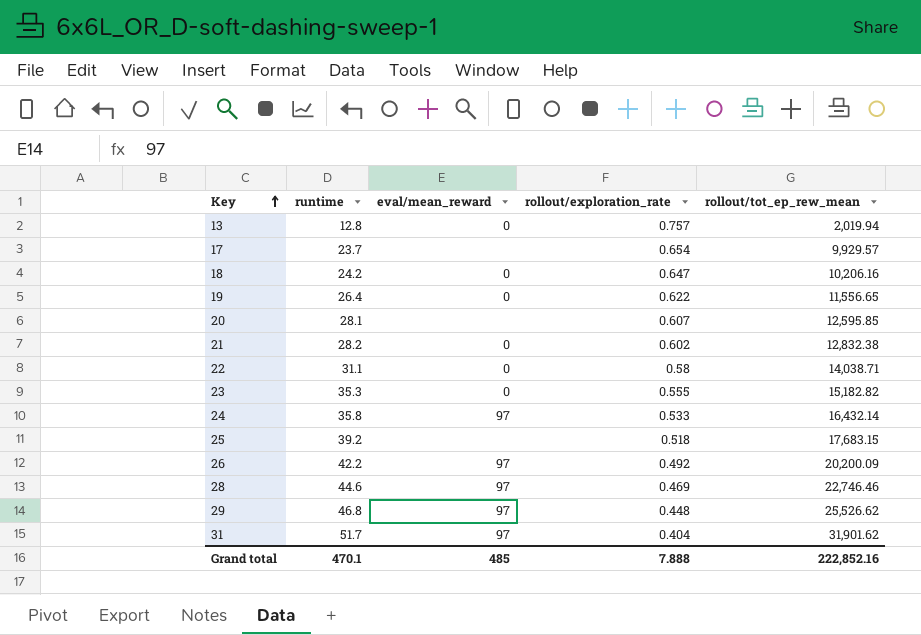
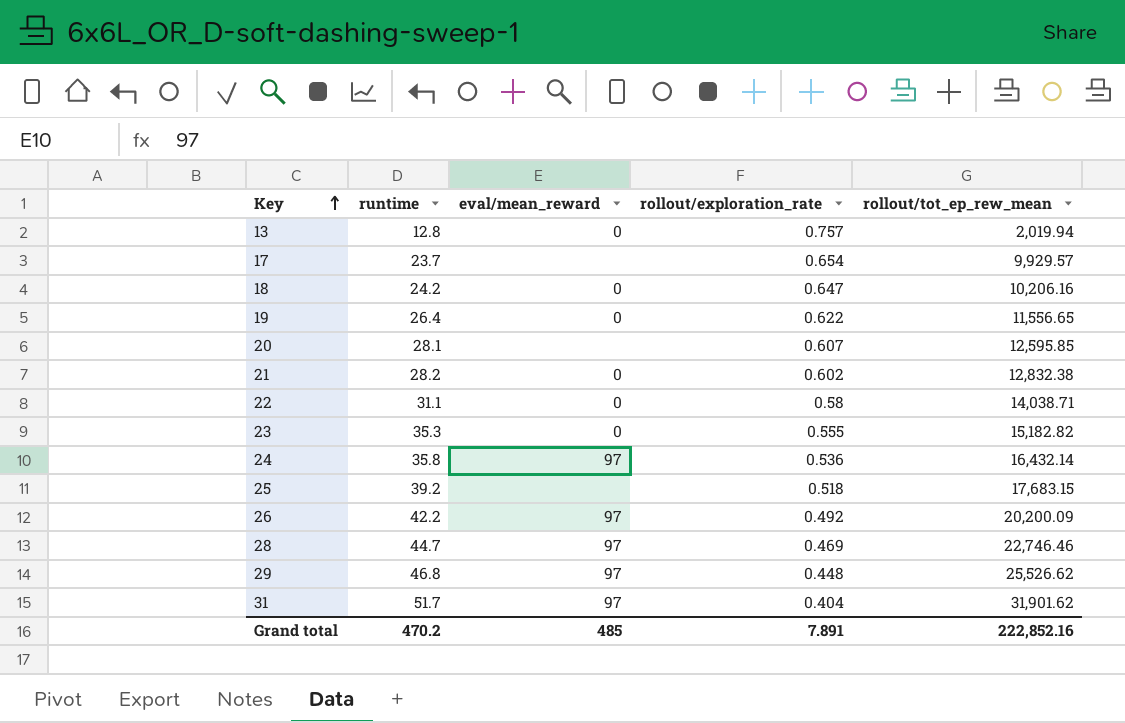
24 | rollout/exploration_rate: 0.533 -> 0.536
28 | runtime: 44.6 -> 44.7
Grand total | runtime: 470.1 -> 470.2
Grand total | rollout/exploration_rate: 7.888 -> 7.891

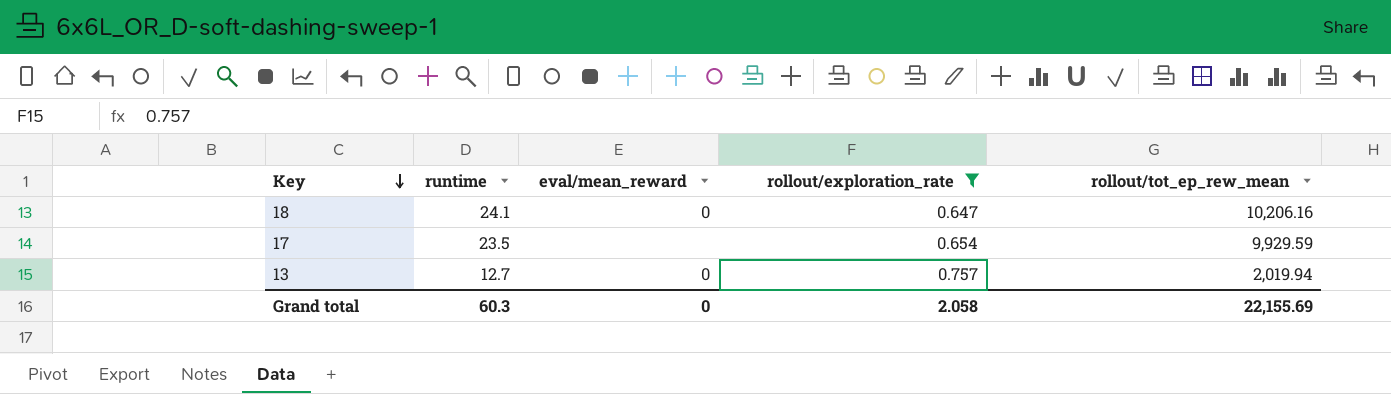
filter: none -> rollout/exploration_rate >= 0.647
row order: Key ascending -> Key descending
18 | runtime: 24.2 -> 24.1
17 | runtime: 23.7 -> 23.5
17 | rollout/tot_ep_rew_mean: 9,929.57 -> 9,929.59
13 | runtime: 12.8 -> 12.7
Grand total | runtime: 470.2 -> 60.3
Grand total | eval/mean_reward: 485 -> 0
Grand total | rollout/exploration_rate: 7.891 -> 2.058
Grand total | rollout/tot_ep_rew_mean: 222,852.16 -> 22,155.69

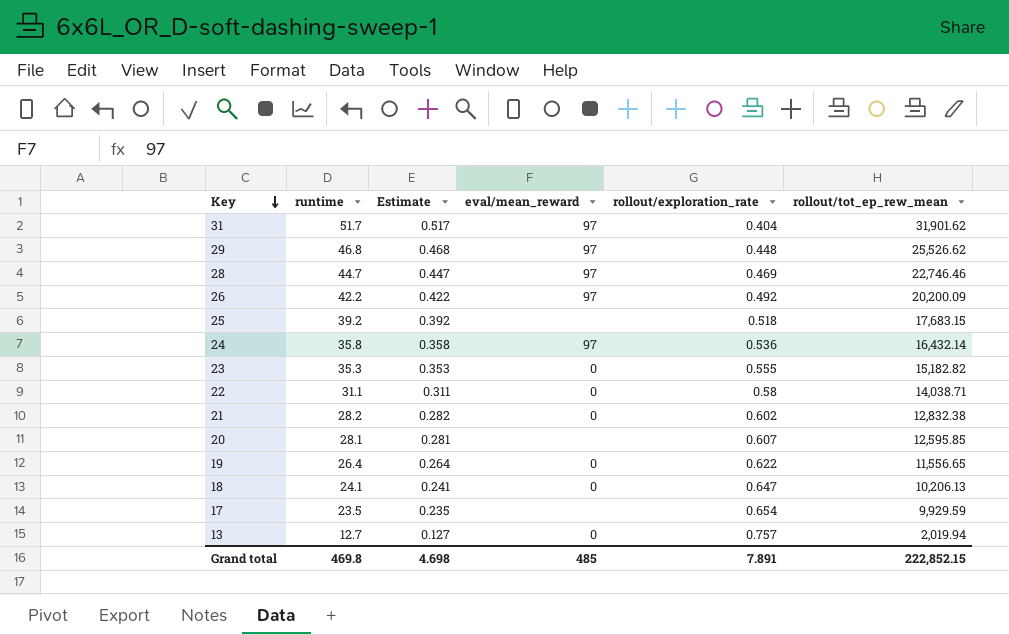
filter: rollout/exploration_rate >= 0.647 -> none
column Estimate | formula: none -> [runtime] * 0.01
18 | rollout/tot_ep_rew_mean: 10,206.16 -> 10,206.13
Grand total | runtime: 60.3 -> 469.8
Grand total | eval/mean_reward: 0 -> 485
Grand total | rollout/exploration_rate: 2.058 -> 7.891
Grand total | rollout/tot_ep_rew_mean: 22,155.69 -> 222,852.15

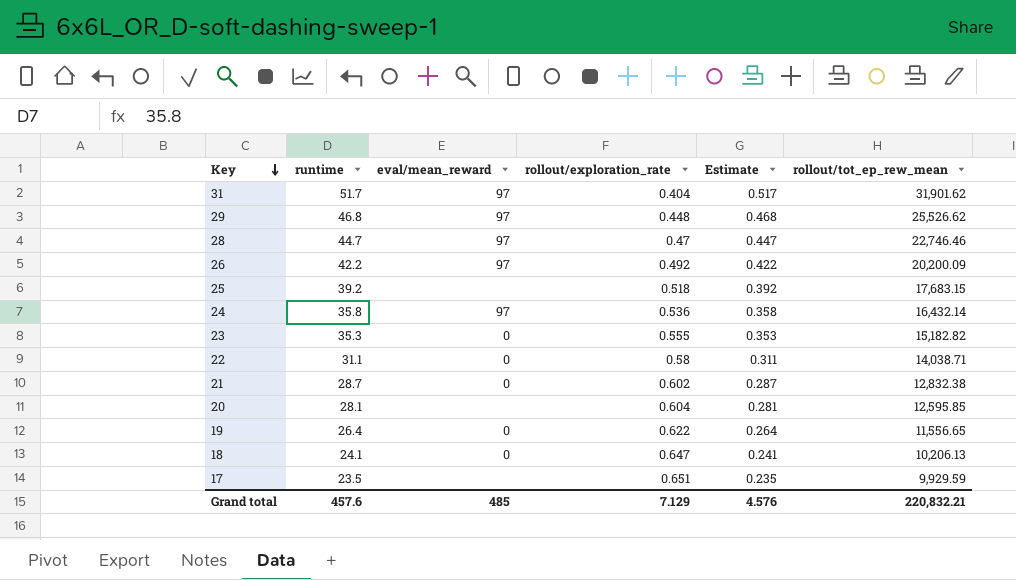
column Estimate | position: 3 -> 5
row 13: 12.7 | 0.127 | 0 | 0.757 | 2,019.94 -> none
28 | rollout/exploration_rate: 0.469 -> 0.47
21 | runtime: 28.2 -> 28.7
21 | Estimate: 0.282 -> 0.287
20 | rollout/exploration_rate: 0.607 -> 0.604
17 | rollout/exploration_rate: 0.654 -> 0.651
Grand total | runtime: 469.8 -> 457.6
Grand total | rollout/exploration_rate: 7.891 -> 7.129
Grand total | Estimate: 4.698 -> 4.576
Grand total | rollout/tot_ep_rew_mean: 222,852.15 -> 220,832.21

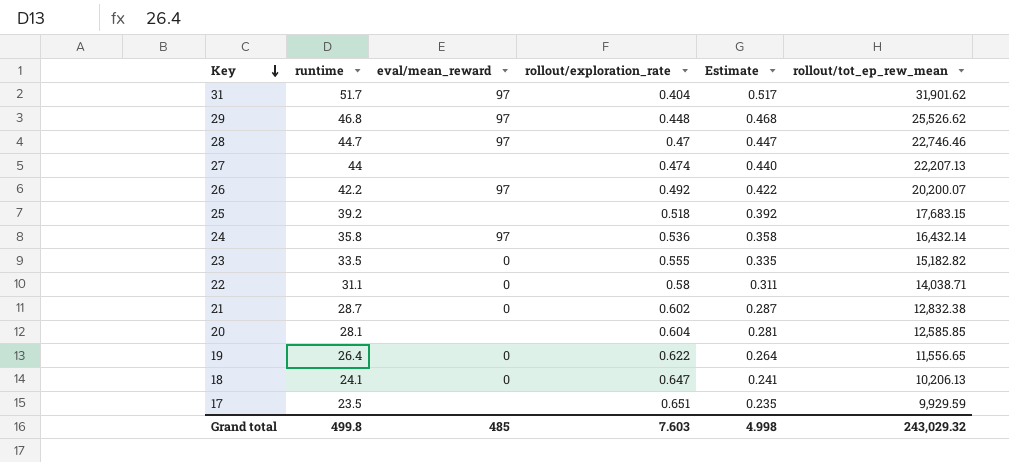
row 27: none -> 44 | none | 0.474 | 0.440 | 22,207.13
26 | rollout/tot_ep_rew_mean: 20,200.09 -> 20,200.07
23 | runtime: 35.3 -> 33.5
23 | Estimate: 0.353 -> 0.335
20 | rollout/tot_ep_rew_mean: 12,595.85 -> 12,585.85
Grand total | runtime: 457.6 -> 499.8
Grand total | rollout/exploration_rate: 7.129 -> 7.603
Grand total | Estimate: 4.576 -> 4.998
Grand total | rollout/tot_ep_rew_mean: 220,832.21 -> 243,029.32

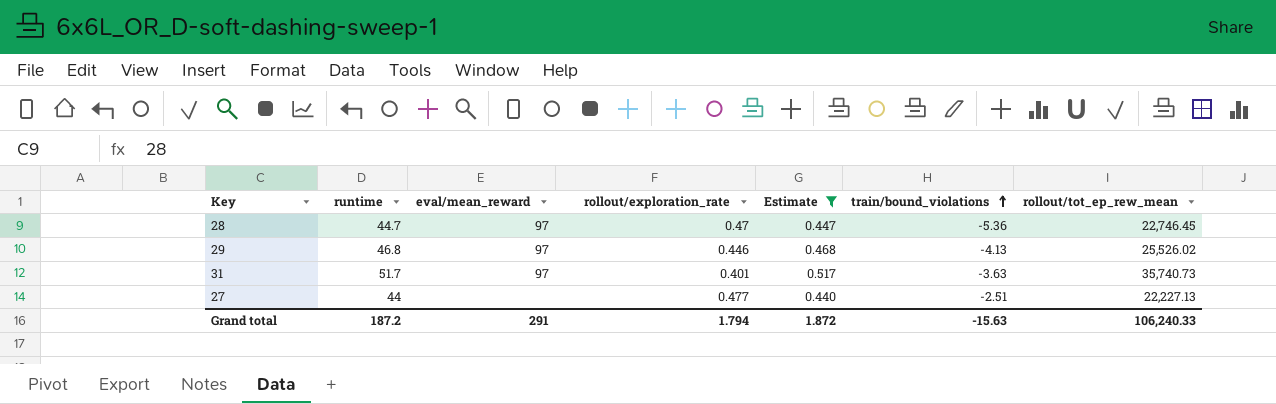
filter: none -> Estimate >= 0.440
row order: Key descending -> train/bound_violations ascending
column train/bound_violations | position: none -> 6
28 | rollout/tot_ep_rew_mean: 22,746.46 -> 22,746.45
29 | rollout/exploration_rate: 0.448 -> 0.446
29 | rollout/tot_ep_rew_mean: 25,526.62 -> 25,526.02
31 | rollout/exploration_rate: 0.404 -> 0.401
31 | rollout/tot_ep_rew_mean: 31,901.62 -> 35,740.73
27 | rollout/exploration_rate: 0.474 -> 0.477
27 | rollout/tot_ep_rew_mean: 22,207.13 -> 22,227.13
Grand total | runtime: 499.8 -> 187.2
Grand total | eval/mean_reward: 485 -> 291
Grand total | rollout/exploration_rate: 7.603 -> 1.794
Grand total | Estimate: 4.998 -> 1.872
Grand total | rollout/tot_ep_rew_mean: 243,029.32 -> 106,240.33

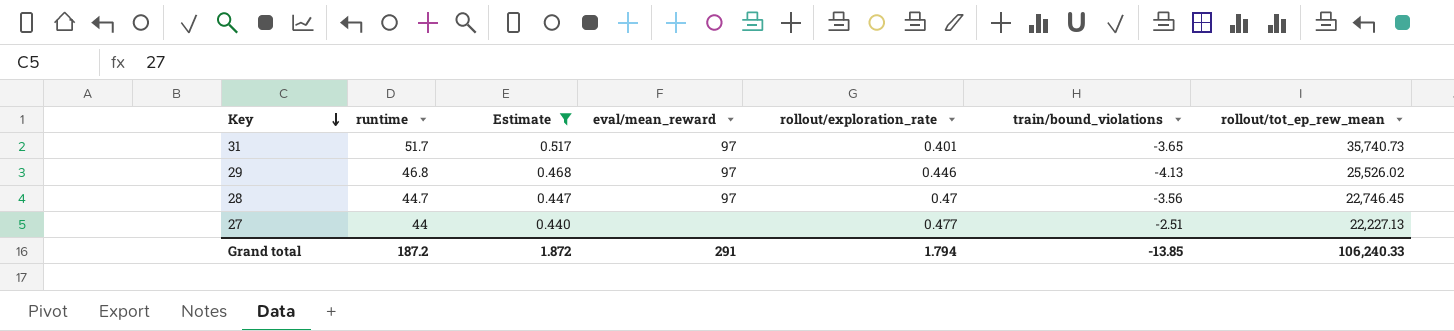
row order: train/bound_violations ascending -> Key descending
column Estimate | position: 5 -> 3
31 | train/bound_violations: -3.63 -> -3.65
28 | train/bound_violations: -5.36 -> -3.56
Grand total | train/bound_violations: -15.63 -> -13.85

